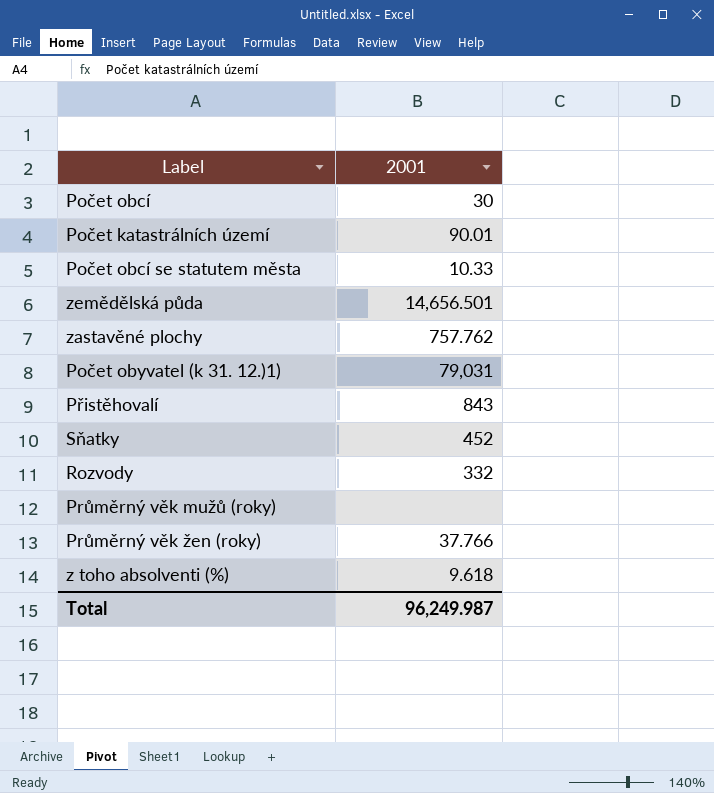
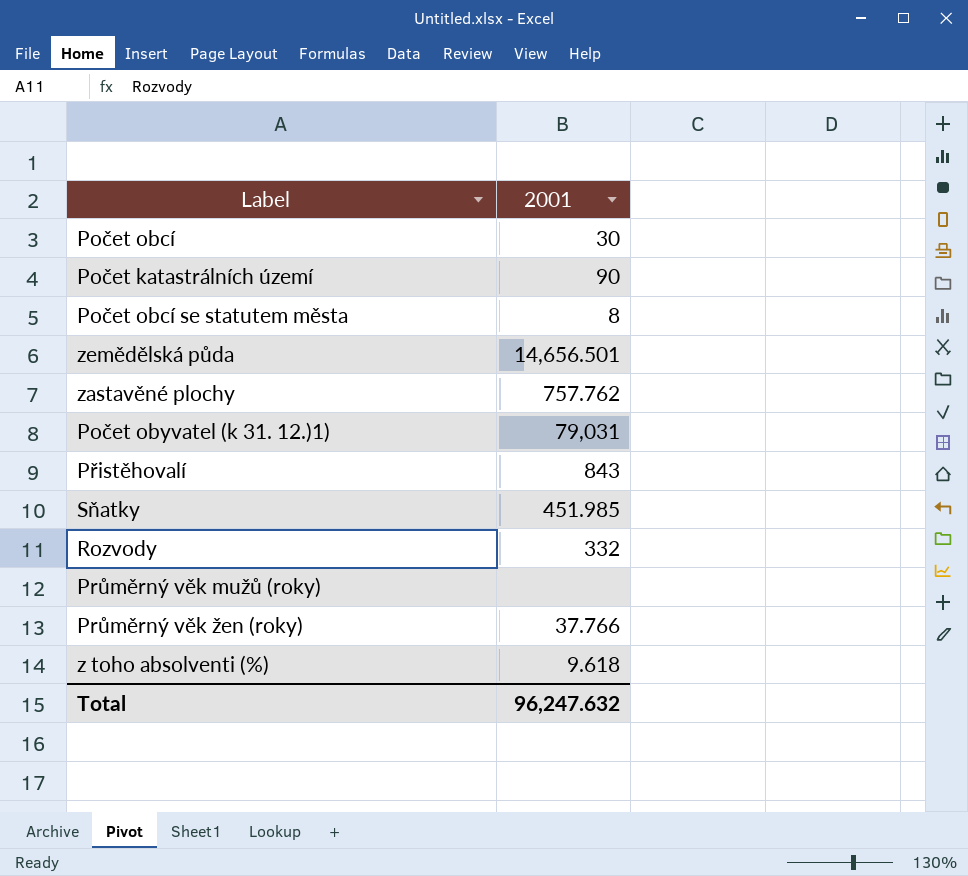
Počet katastrálních území | 2001: 90.01 -> 90
Počet obcí se statutem města | 2001: 10.33 -> 8
Sňatky | 2001: 452 -> 451.985
Total | 2001: 96,249.987 -> 96,247.632

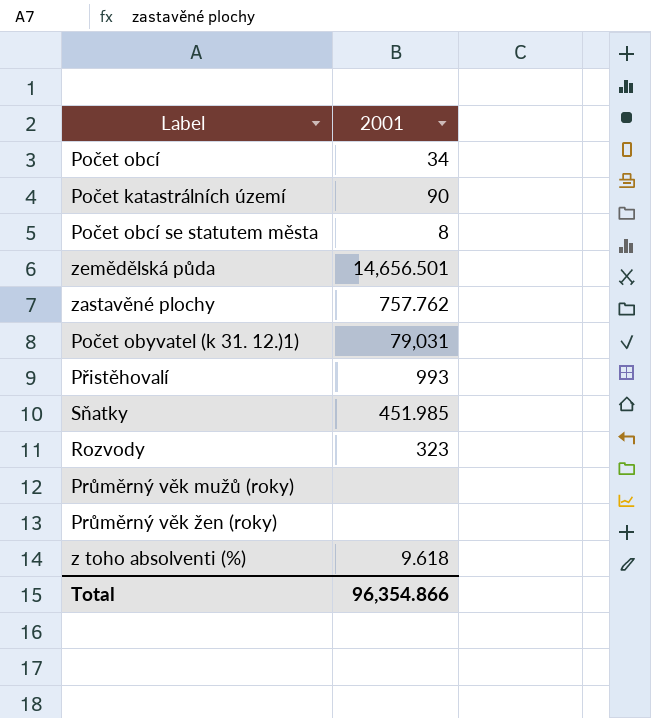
Počet obcí | 2001: 30 -> 34
Přistěhovalí | 2001: 843 -> 993
Rozvody | 2001: 332 -> 323
Průměrný věk žen (roky) | 2001: 37.766 -> none
Total | 2001: 96,247.632 -> 96,354.866

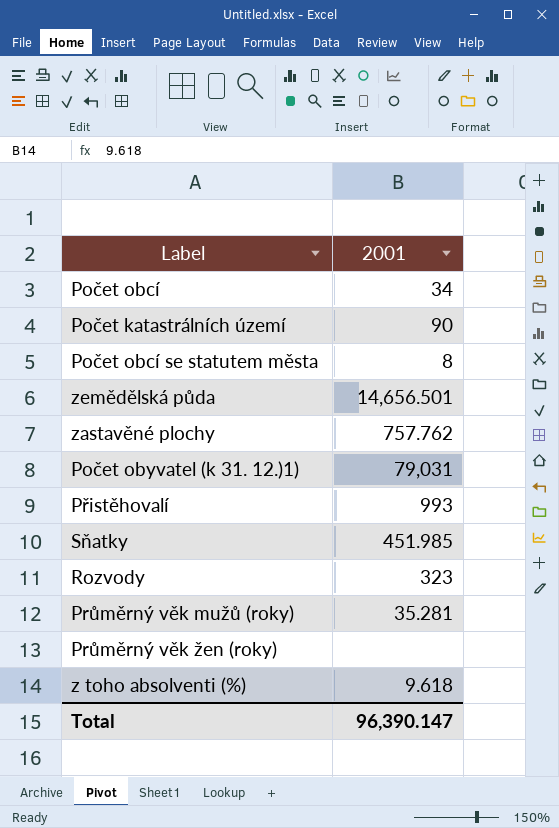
Průměrný věk mužů (roky) | 2001: none -> 35.281
Total | 2001: 96,354.866 -> 96,390.147

